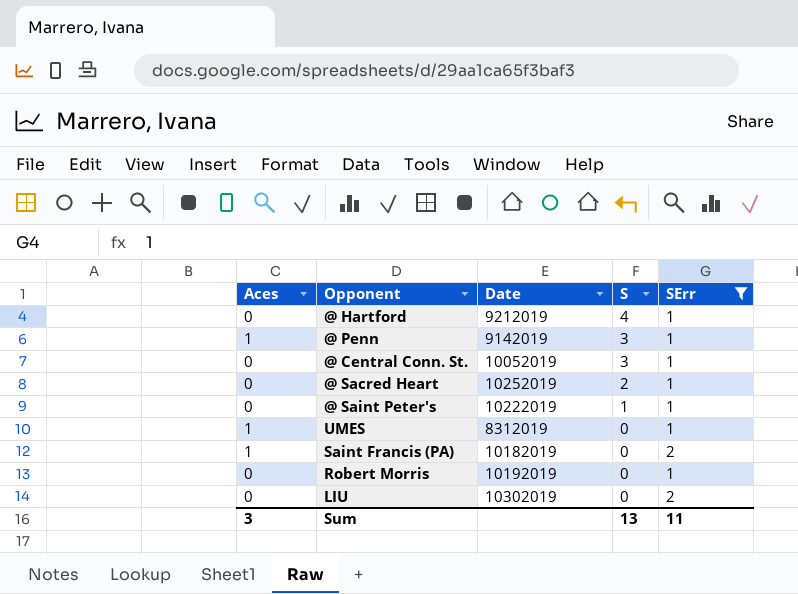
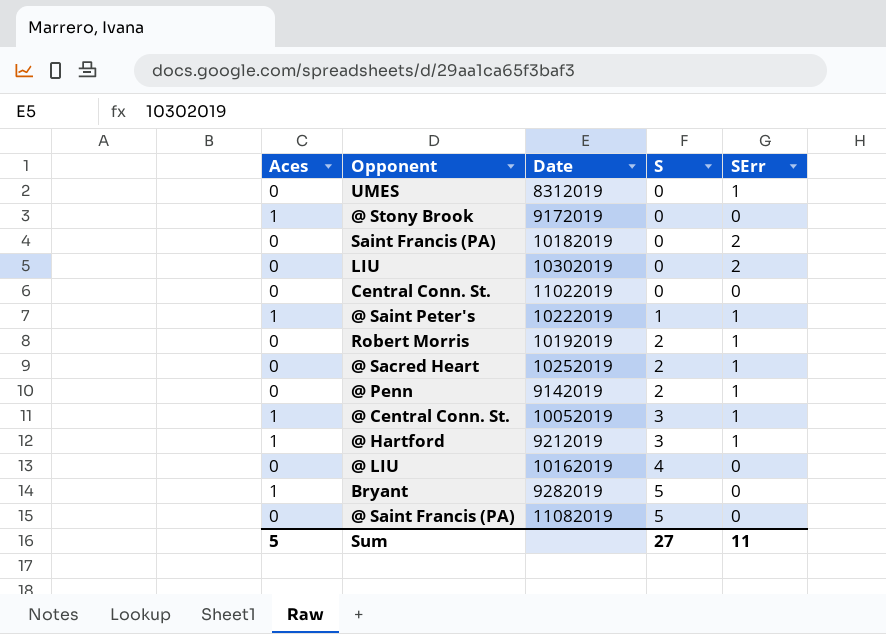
filter: SErr != 0 -> none
row order: S descending -> S ascending
UMES | Aces: 1 -> 0
Saint Francis (PA) | Aces: 1 -> 0
@ Saint Peter's | Aces: 0 -> 1
Robert Morris | S: 0 -> 2
@ Penn | Aces: 1 -> 0
@ Penn | S: 3 -> 2
@ Central Conn. St. | Aces: 0 -> 1
@ Hartford | Aces: 0 -> 1
@ Hartford | S: 4 -> 3
Sum | Aces: 3 -> 5
Sum | S: 13 -> 27

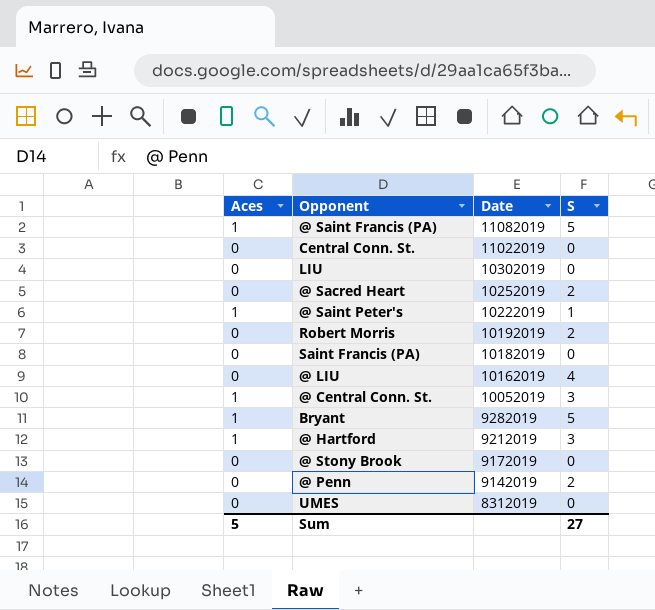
row order: S ascending -> Date descending
column SErr | position: 5 -> none
@ Saint Francis (PA) | Aces: 0 -> 1
@ Stony Brook | Aces: 1 -> 0

